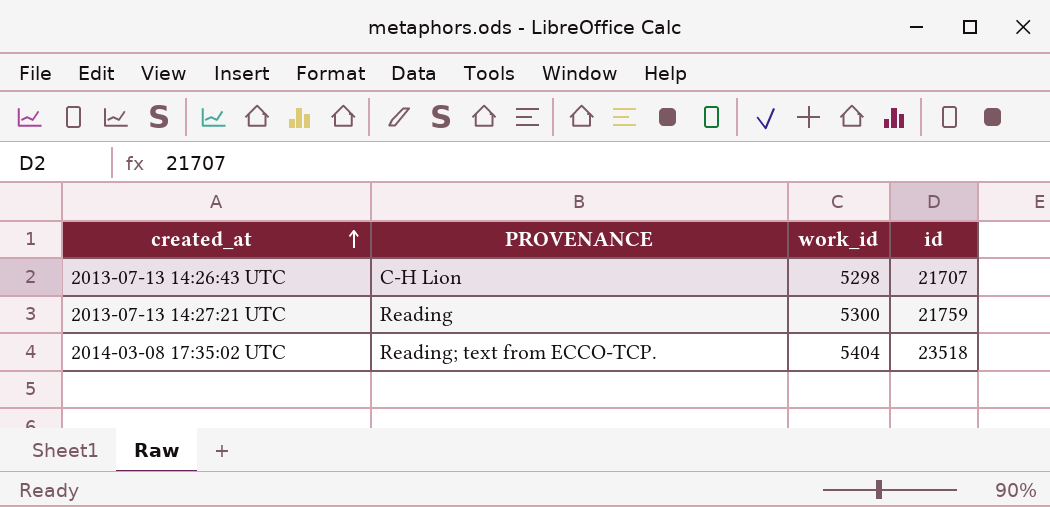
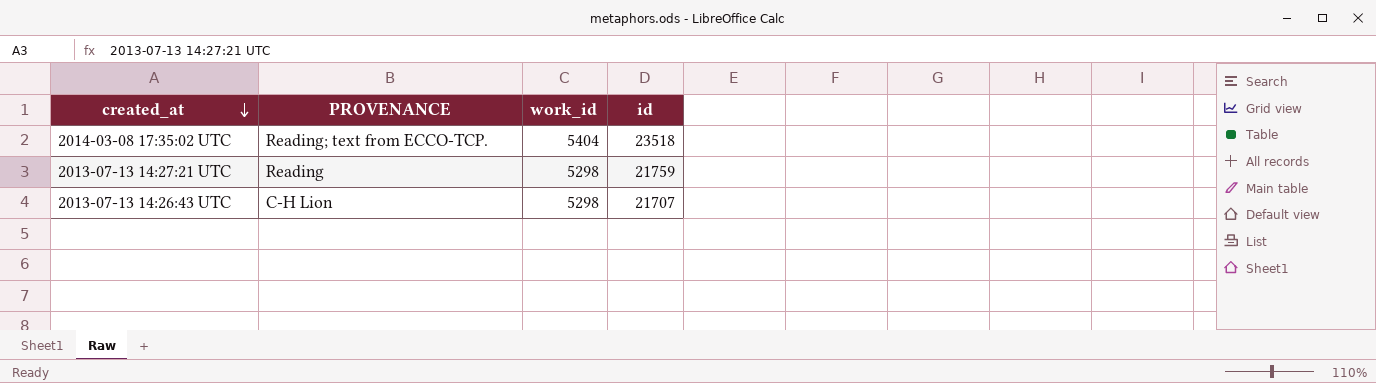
row order: created_at ascending -> created_at descending
2013-07-13 14:27:21 UTC | work_id: 5300 -> 5298

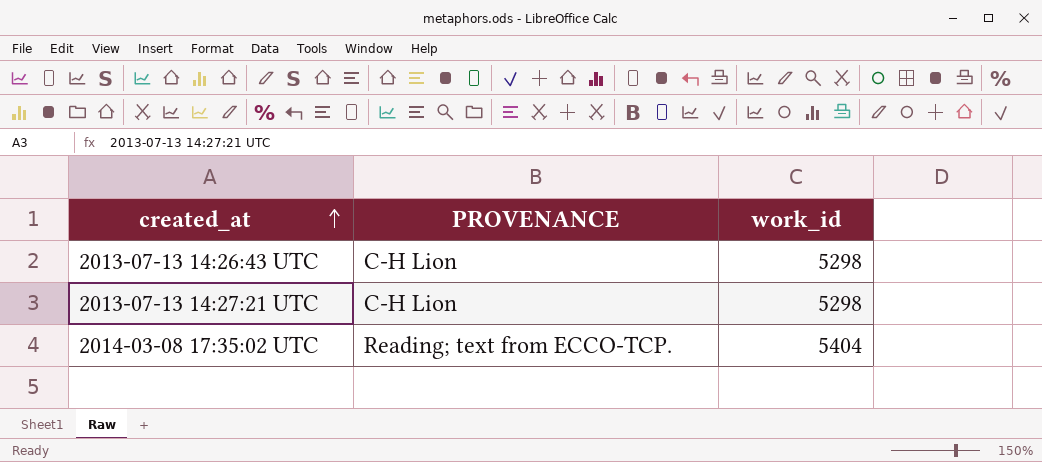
row order: created_at descending -> created_at ascending
column id | position: 4 -> none
2013-07-13 14:27:21 UTC | PROVENANCE: Reading -> C-H Lion

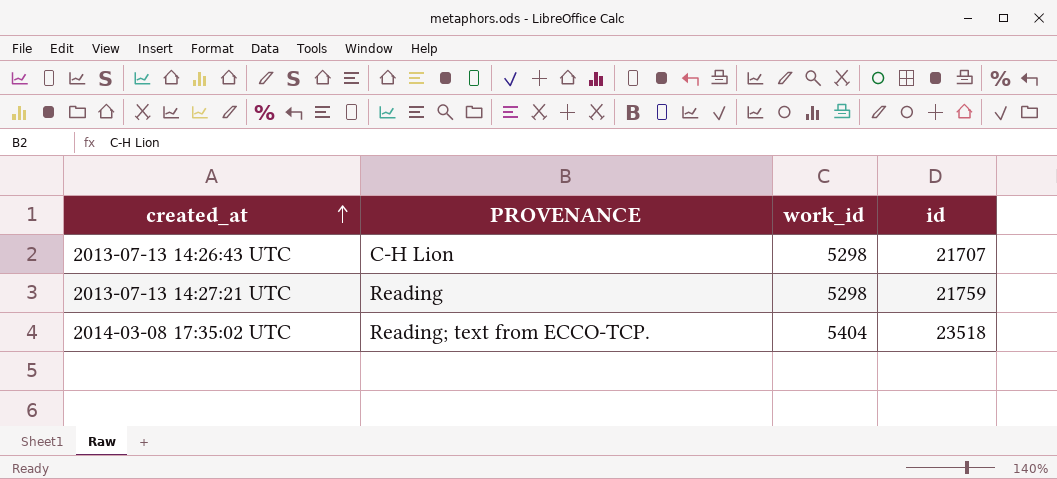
column id | position: none -> 4
2013-07-13 14:27:21 UTC | PROVENANCE: C-H Lion -> Reading

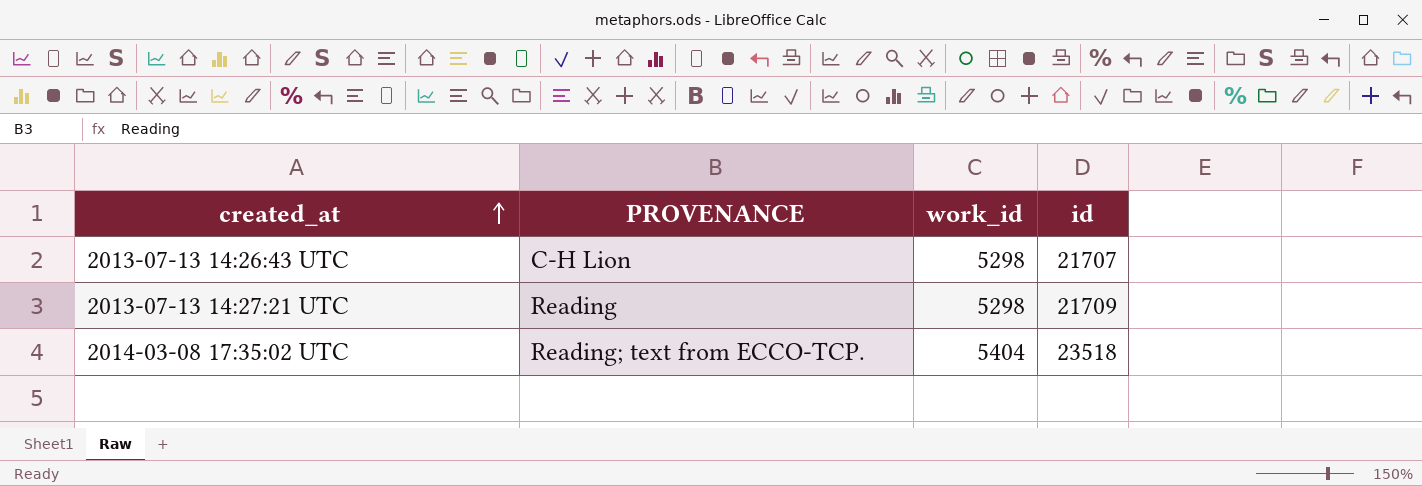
2013-07-13 14:27:21 UTC | id: 21759 -> 21709

